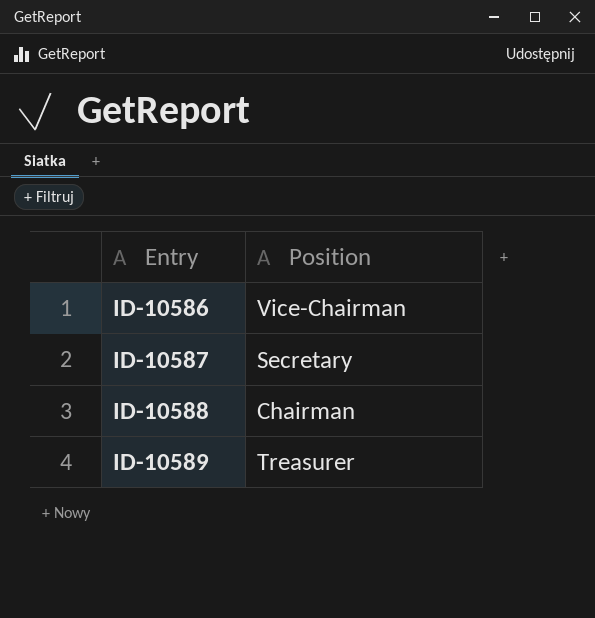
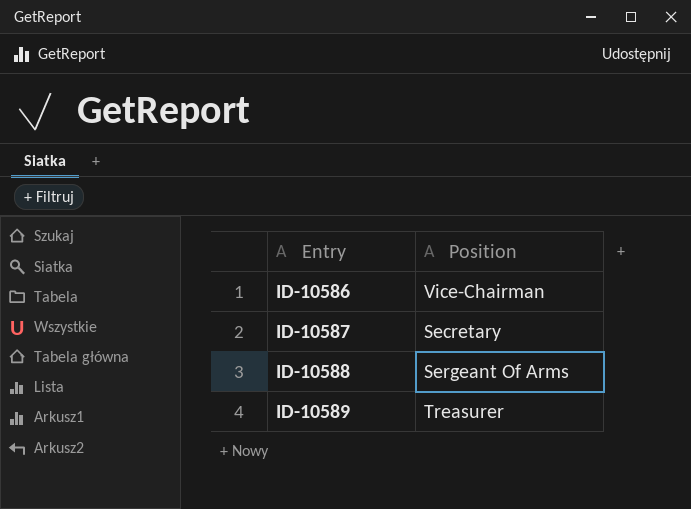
ID-10588 | Position: Chairman -> Sergeant Of Arms

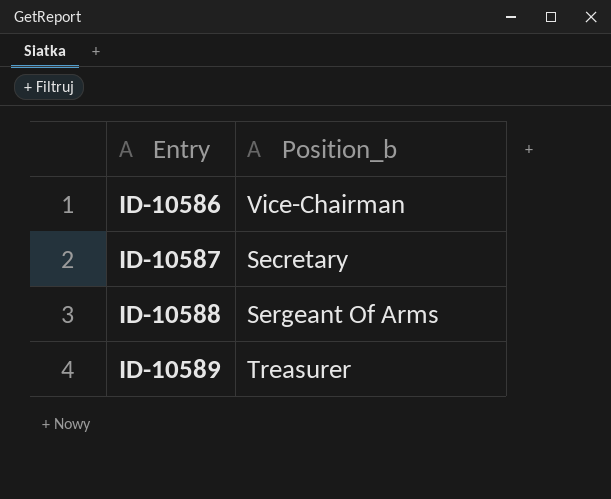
column name: Position -> Position_b

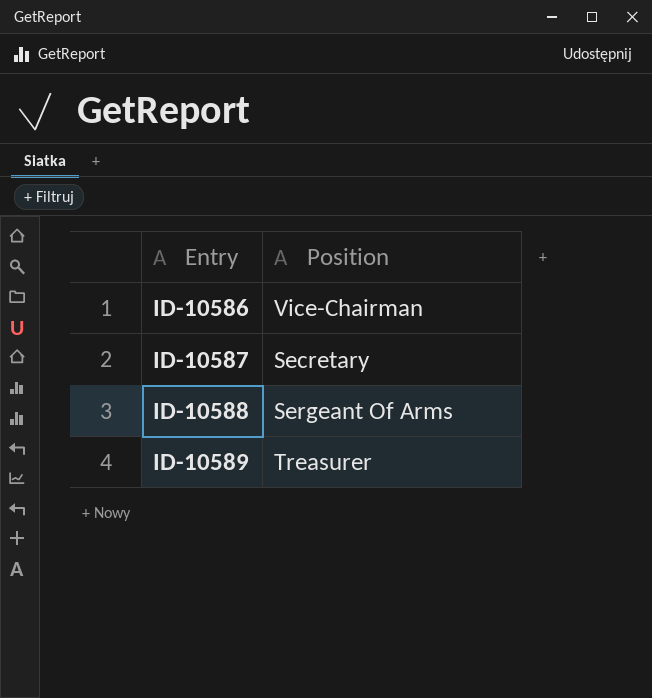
column name: Position_b -> Position

